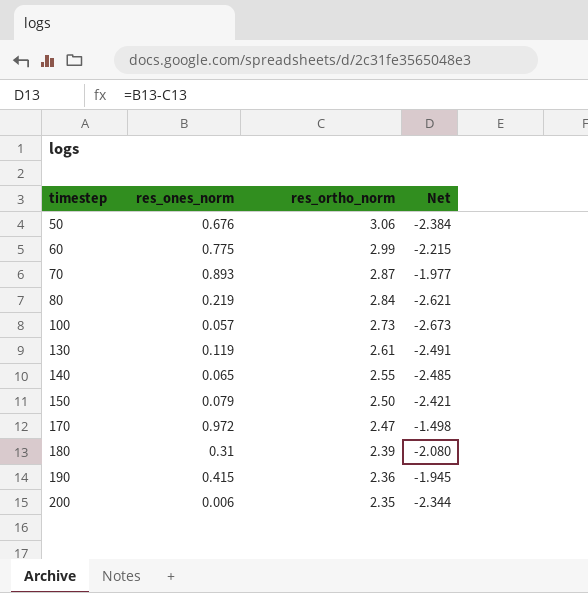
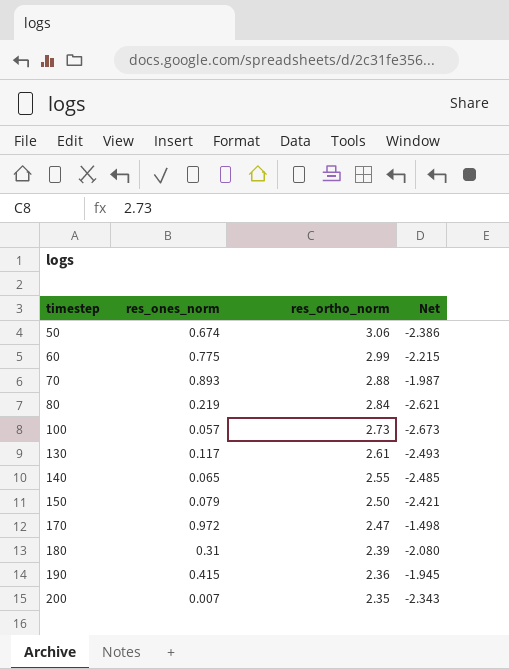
50 | res_ones_norm: 0.676 -> 0.674
50 | Net: -2.384 -> -2.386
70 | res_ortho_norm: 2.87 -> 2.88
70 | Net: -1.977 -> -1.987
130 | res_ones_norm: 0.119 -> 0.117
130 | Net: -2.491 -> -2.493
200 | res_ones_norm: 0.006 -> 0.007
200 | Net: -2.344 -> -2.343

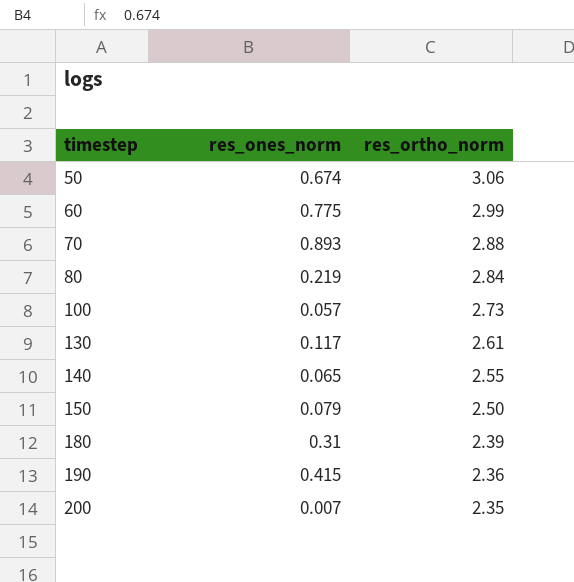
column Net | formula: [res_ones_norm] - [res_ortho_norm] -> none
row 170: 0.972 | 2.47 | -1.498 -> none

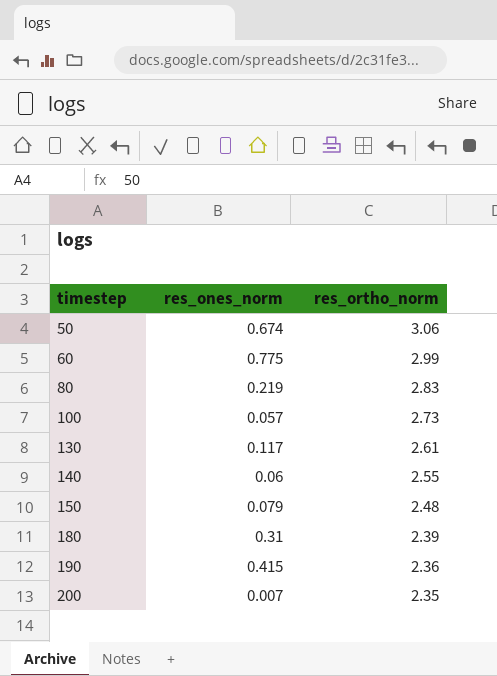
row 70: 0.893 | 2.88 -> none
80 | res_ortho_norm: 2.84 -> 2.83
140 | res_ones_norm: 0.065 -> 0.06
150 | res_ortho_norm: 2.50 -> 2.48

